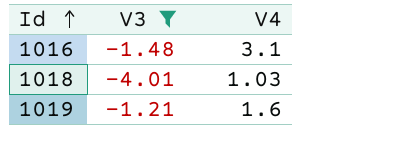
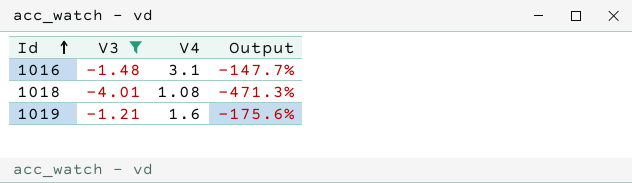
column Output | formula: none -> ([V3] - [V4]) / [V4]
1018 | V4: 1.03 -> 1.08

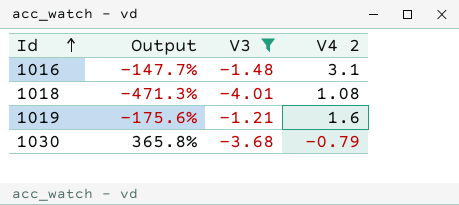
column Output | position: 4 -> 2
column name: V4 -> V4 2
row 1030: none -> 365.8% | -3.68 | -0.79

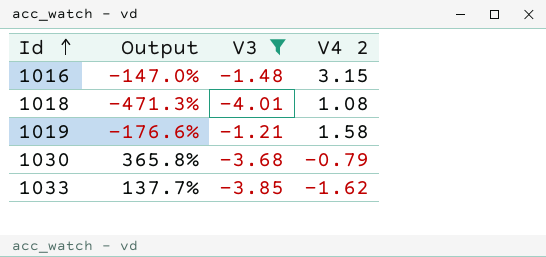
1016 | Output: -147.7% -> -147.0%
1016 | V4 2: 3.1 -> 3.15
1019 | Output: -175.6% -> -176.6%
1019 | V4 2: 1.6 -> 1.58
row 1033: none -> 137.7% | -3.85 | -1.62

